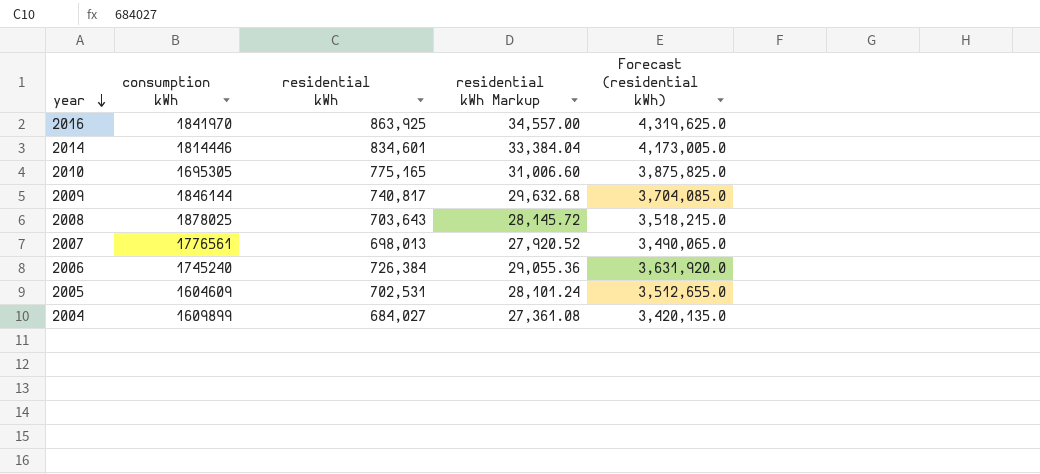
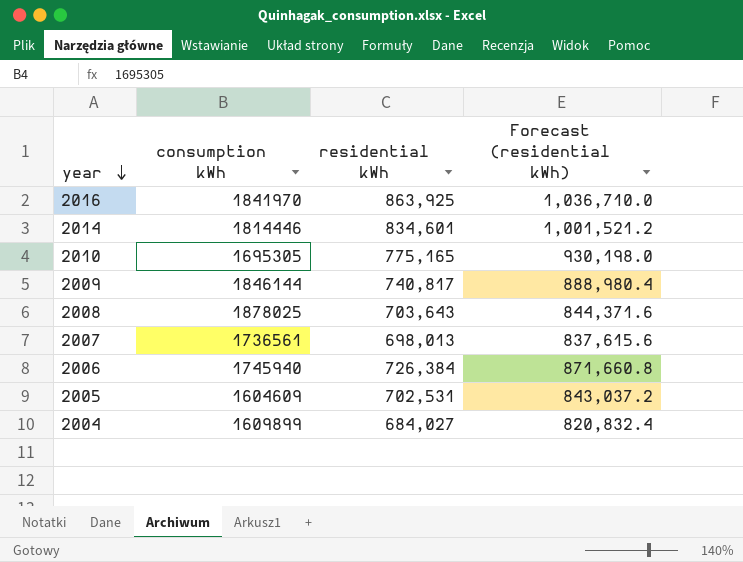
column residential kWh Markup | formula: [residential kWh] * 0.04 -> none
column Forecast (residential kWh) | formula: [residential kWh] * 5 -> [residential kWh] * 1.2
2007 | consumption kWh: 1776561 -> 1736561
2006 | consumption kWh: 1745240 -> 1745940

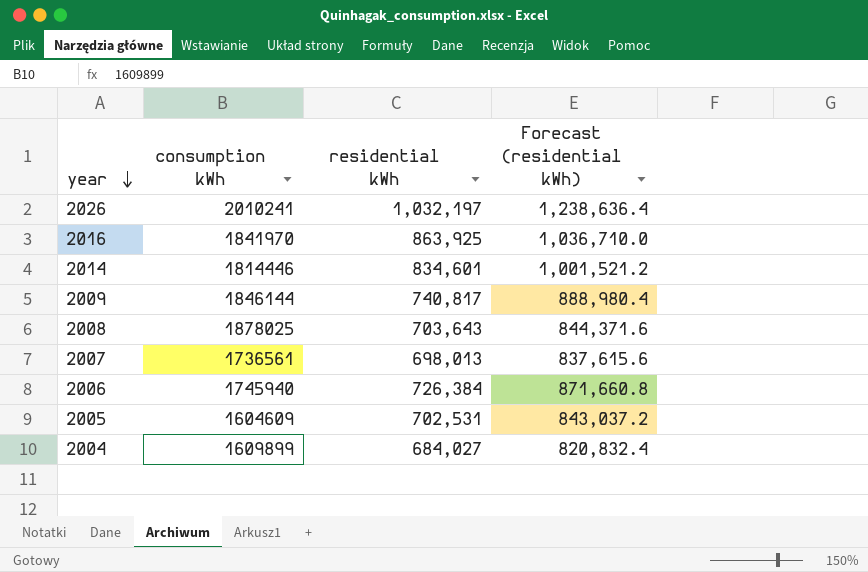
row 2010: 1695305 | 775,165 | 930,198.0 -> none
row 2026: none -> 2010241 | 1,032,197 | 1,238,636.4

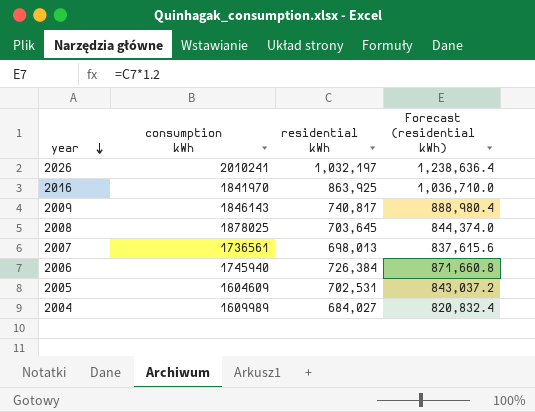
row 2014: 1814446 | 834,601 | 1,001,521.2 -> none
2009 | consumption kWh: 1846144 -> 1846143
2008 | residential kWh: 703,643 -> 703,645
2008 | Forecast (residential kWh): 844,371.6 -> 844,374.0
2004 | consumption kWh: 1609899 -> 1609989

